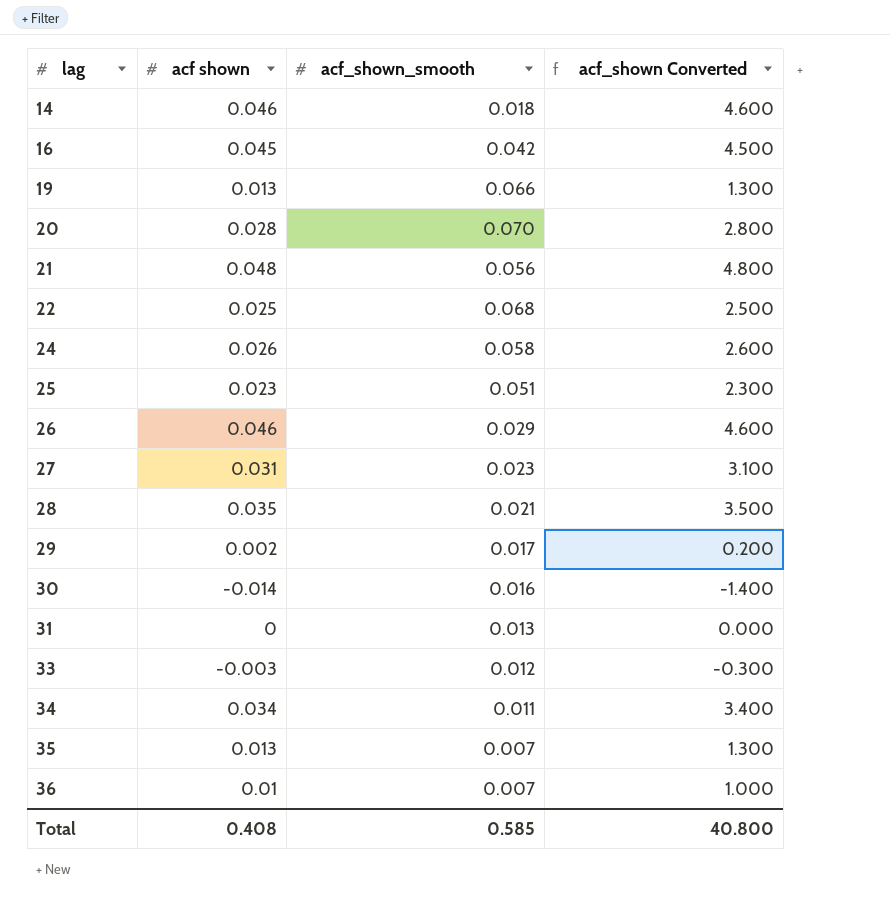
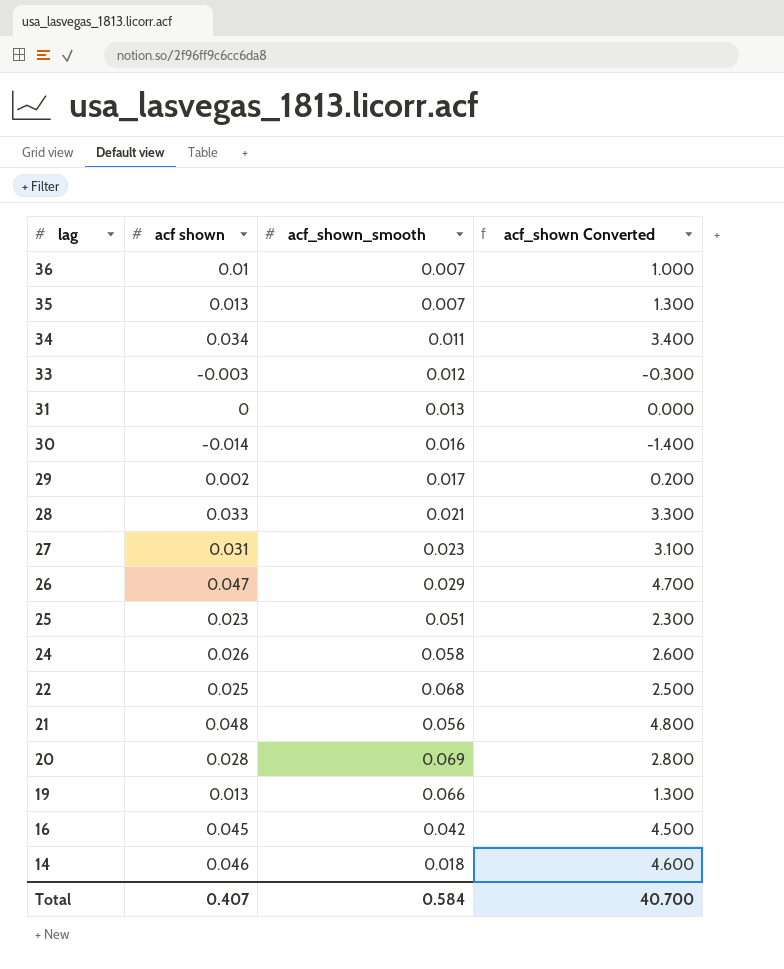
row order: lag ascending -> lag descending
28 | acf shown: 0.035 -> 0.033
28 | acf_shown Converted: 3.500 -> 3.300
26 | acf shown: 0.046 -> 0.047
26 | acf_shown Converted: 4.600 -> 4.700
20 | acf_shown_smooth: 0.070 -> 0.069
Total | acf shown: 0.408 -> 0.407
Total | acf_shown_smooth: 0.585 -> 0.584
Total | acf_shown Converted: 40.800 -> 40.700

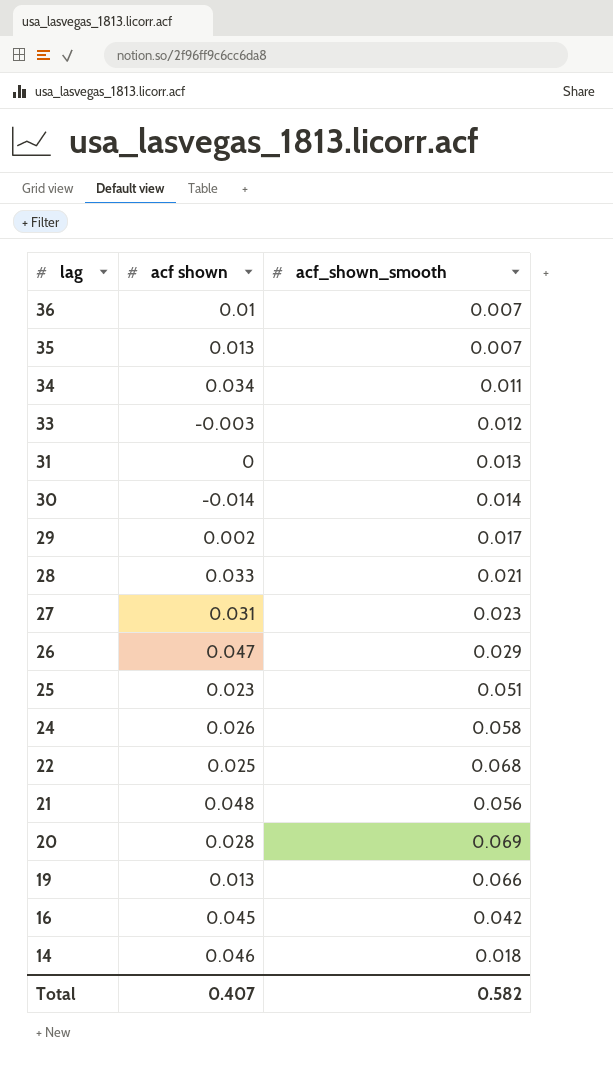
column acf_shown Converted | formula: [acf shown] * 100 -> none
30 | acf_shown_smooth: 0.016 -> 0.014
Total | acf_shown_smooth: 0.584 -> 0.582

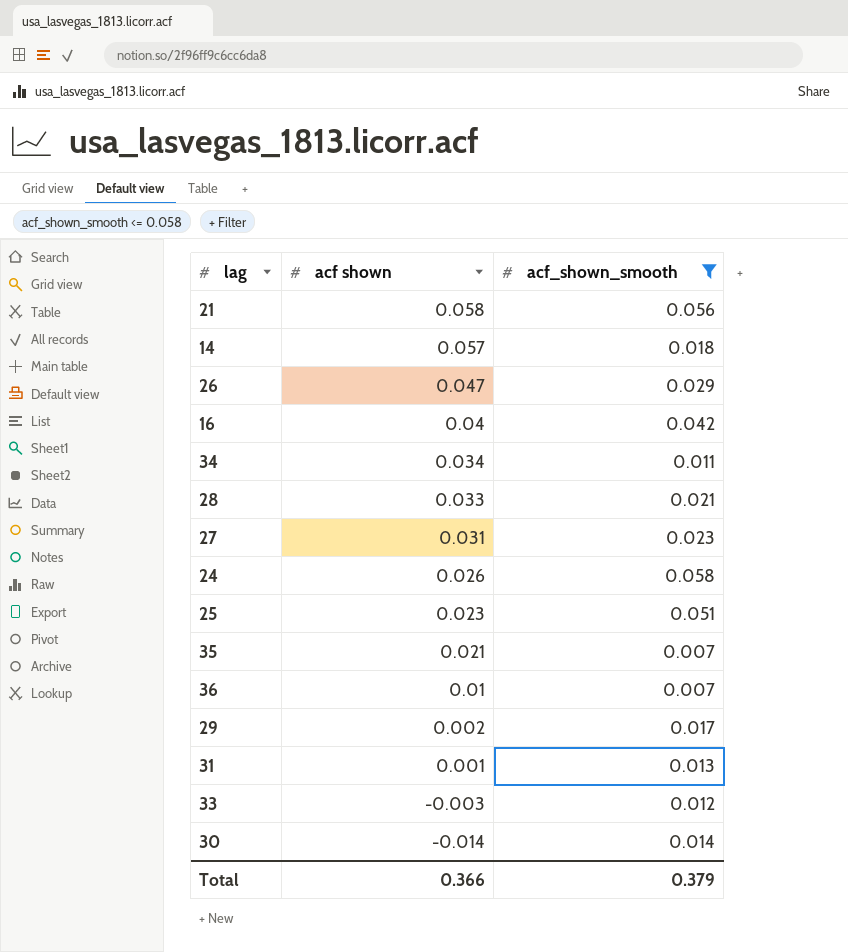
filter: none -> acf_shown_smooth <= 0.058
row order: lag descending -> acf shown descending
21 | acf shown: 0.048 -> 0.058
14 | acf shown: 0.046 -> 0.057
16 | acf shown: 0.045 -> 0.04
35 | acf shown: 0.013 -> 0.021
31 | acf shown: 0 -> 0.001
Total | acf shown: 0.407 -> 0.366
Total | acf_shown_smooth: 0.582 -> 0.379

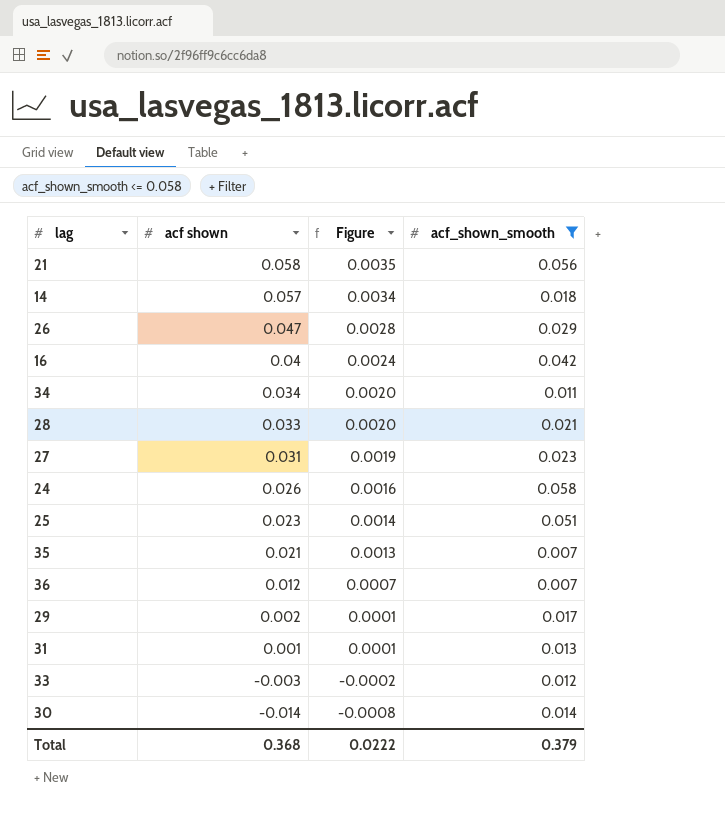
column Figure | formula: none -> [acf shown] * 0.06
36 | acf shown: 0.01 -> 0.012
Total | acf shown: 0.366 -> 0.368

